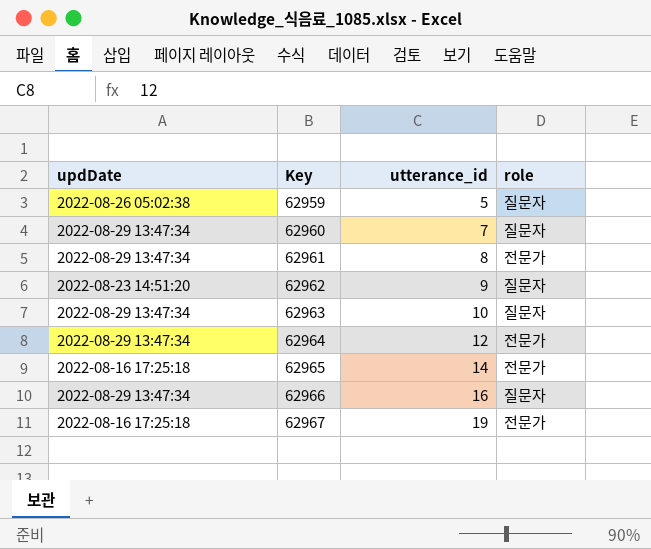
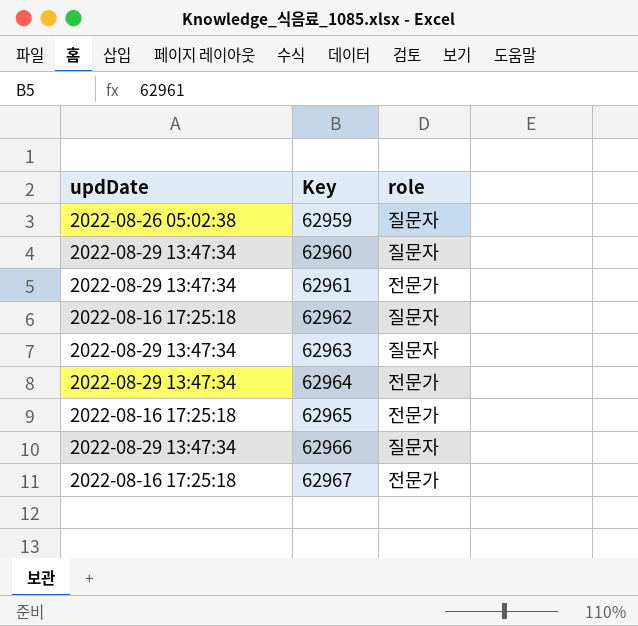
column utterance_id | position: 3 -> none
62962 | updDate: 2022-08-23 14:51:20 -> 2022-08-16 17:25:18

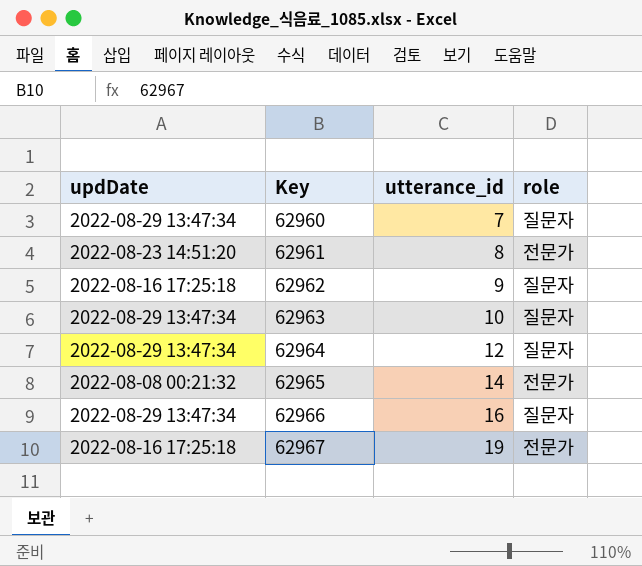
column utterance_id | position: none -> 3
row 62959: 2022-08-26 05:02:38 | 질문자 -> none
62961 | updDate: 2022-08-29 13:47:34 -> 2022-08-23 14:51:20
62964 | role: 전문가 -> 질문자
62965 | updDate: 2022-08-16 17:25:18 -> 2022-08-08 00:21:32

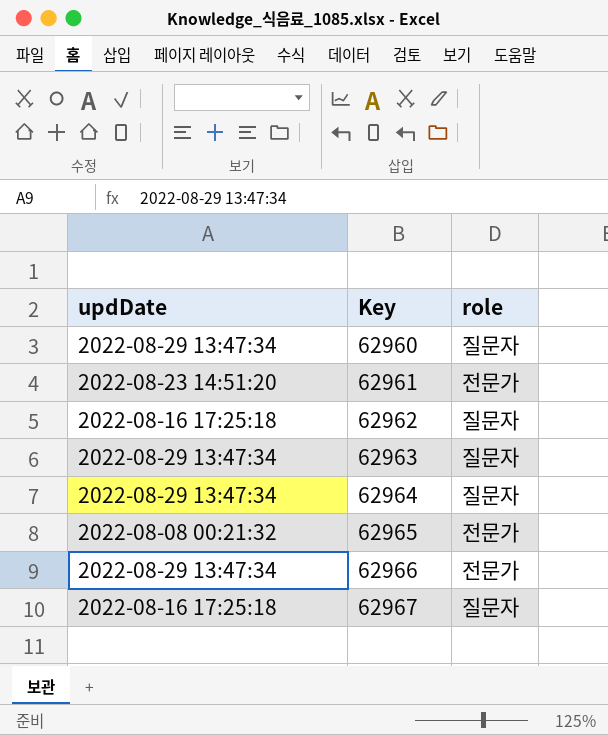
column utterance_id | position: 3 -> none
62966 | role: 질문자 -> 전문가
62967 | role: 전문가 -> 질문자

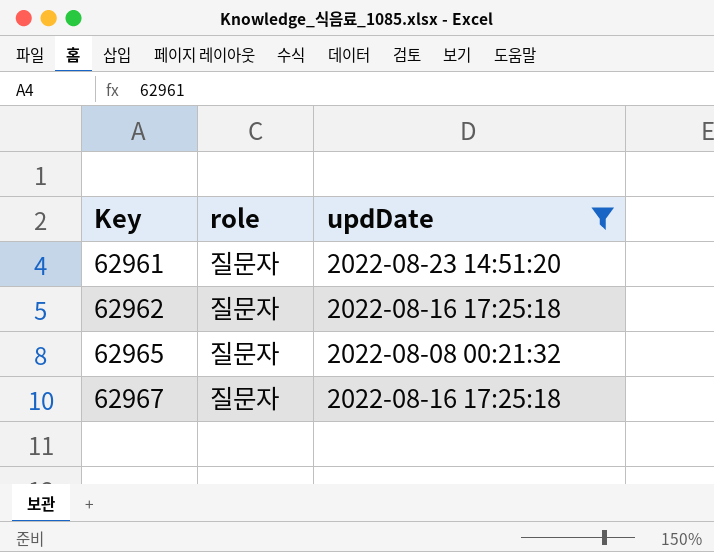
filter: none -> updDate != 2022-08-29 13:47:34
column updDate | position: 1 -> 3
62961 | role: 전문가 -> 질문자
62965 | role: 전문가 -> 질문자

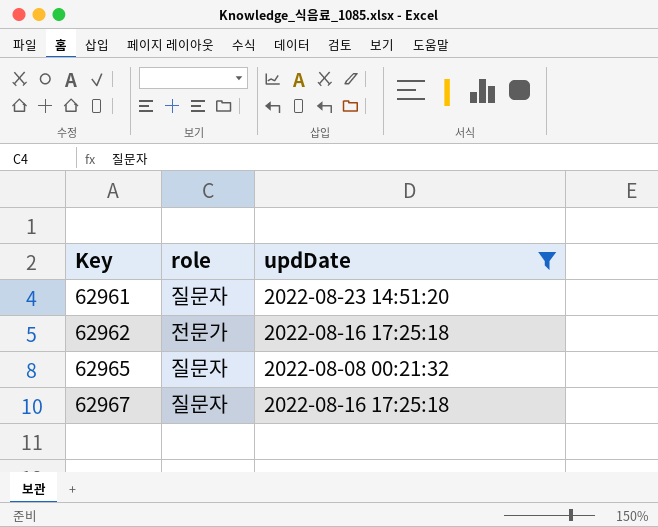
62962 | role: 질문자 -> 전문가

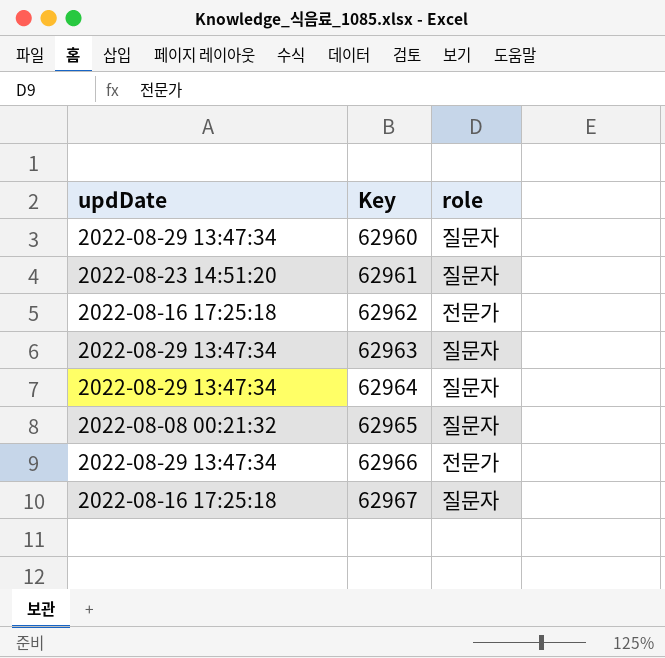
filter: updDate != 2022-08-29 13:47:34 -> none
column updDate | position: 3 -> 1

